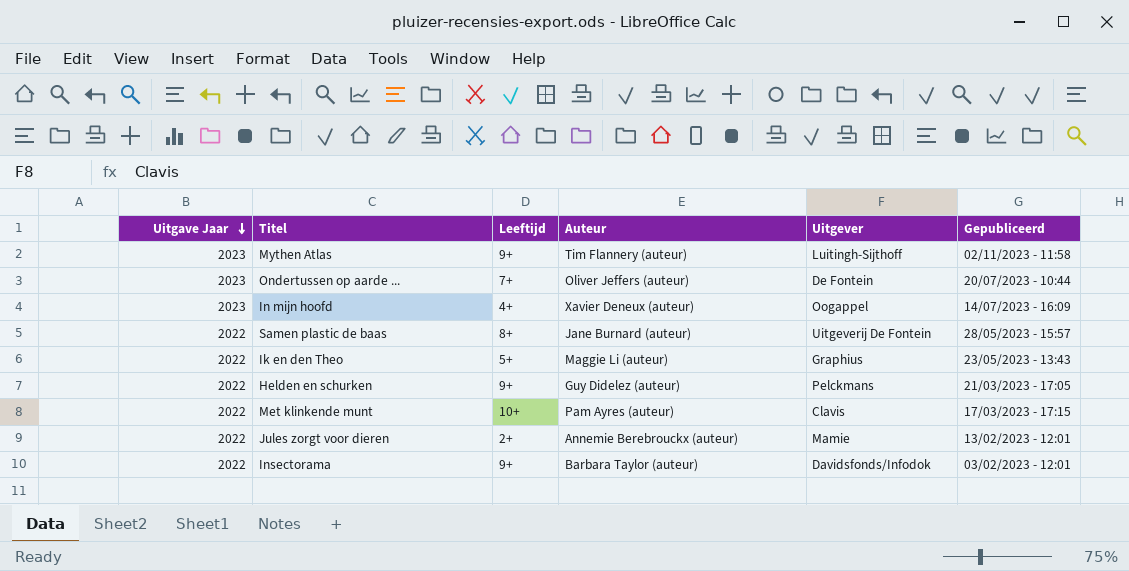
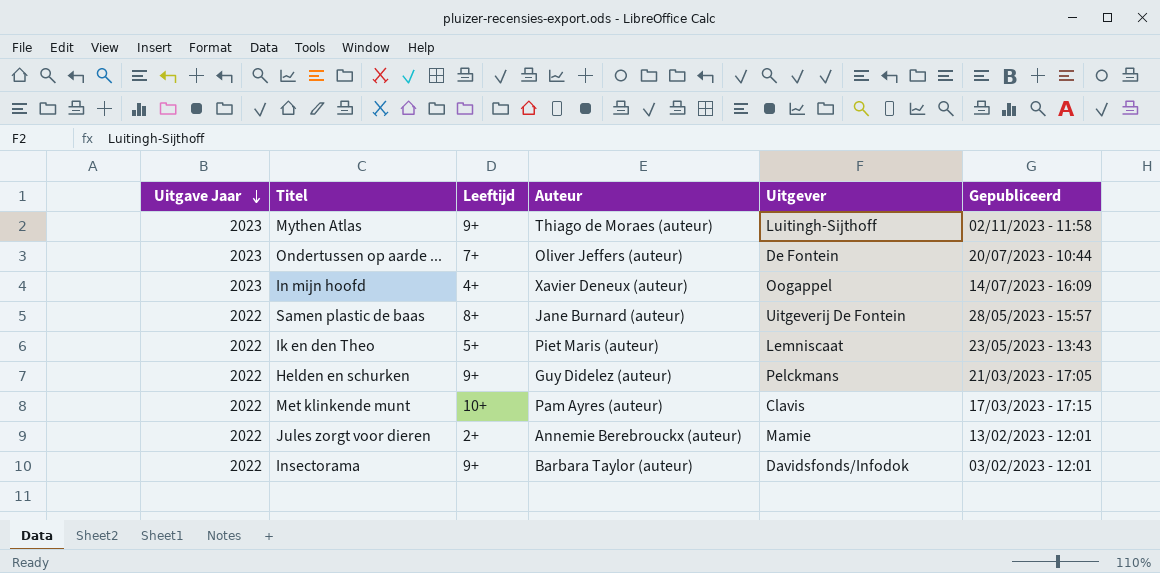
Mythen Atlas | Auteur: Tim Flannery (auteur) -> Thiago de Moraes (auteur)
Ik en den Theo | Auteur: Maggie Li (auteur) -> Piet Maris (auteur)
Ik en den Theo | Uitgever: Graphius -> Lemniscaat

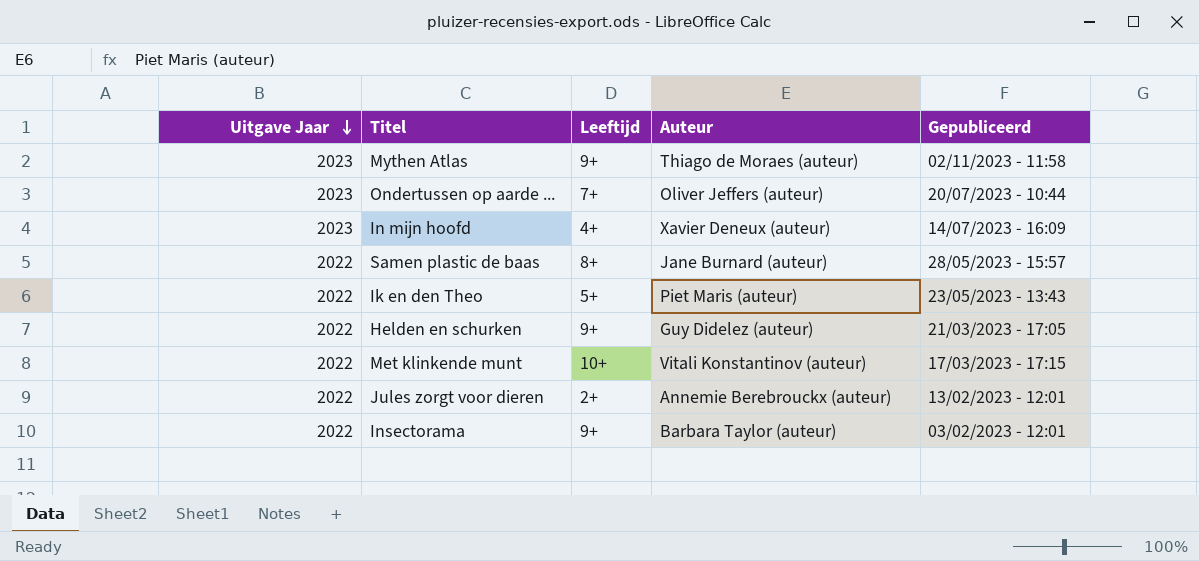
column Uitgever | position: 5 -> none
Met klinkende munt | Auteur: Pam Ayres (auteur) -> Vitali Konstantinov (auteur)

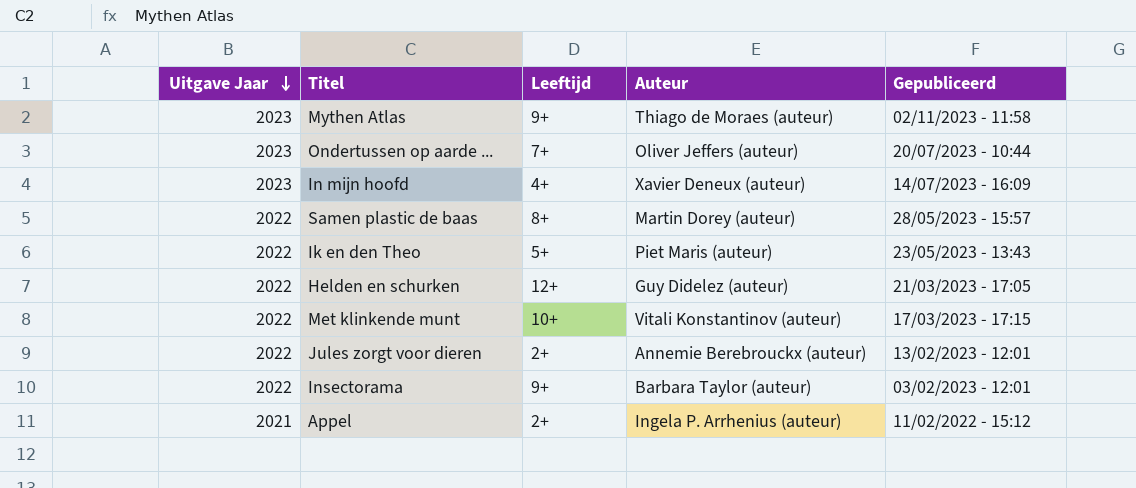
Samen plastic de baas | Auteur: Jane Burnard (auteur) -> Martin Dorey (auteur)
Helden en schurken | Leeftijd: 9+ -> 12+
row Appel: none -> 2021 | 2+ | Ingela P. Arrhenius (auteur) | 11/02/2022 - 15:12

